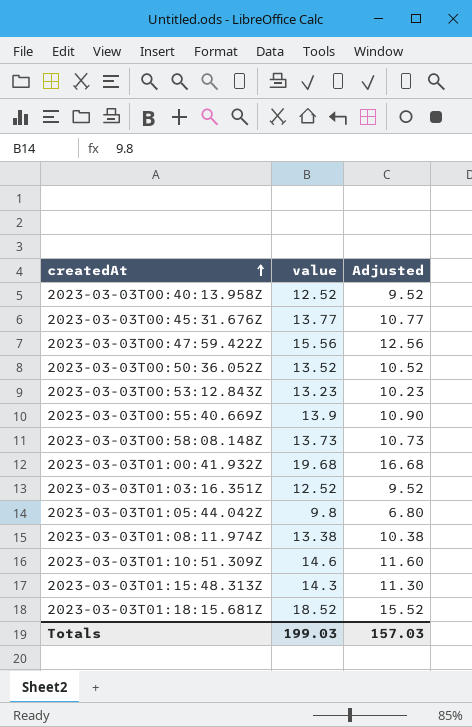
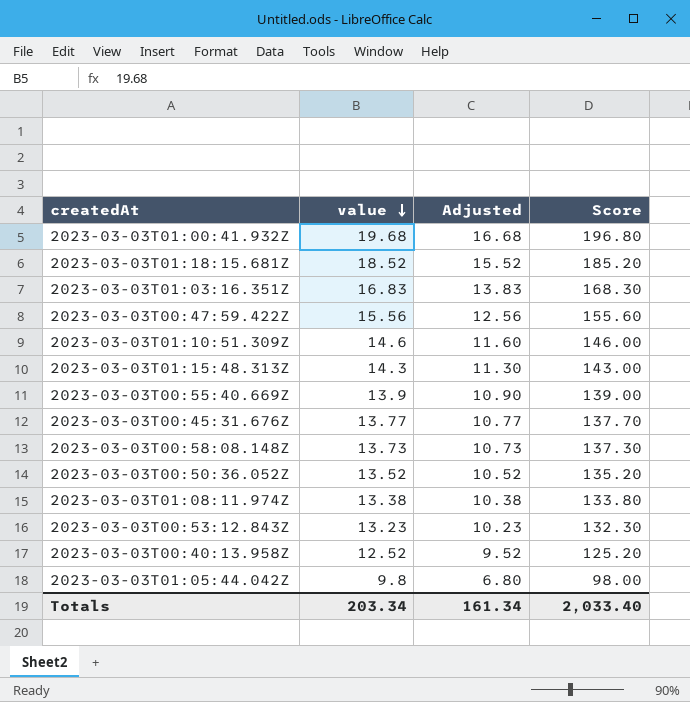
row order: createdAt ascending -> value descending
column Score | formula: none -> [value] * 10
2023-03-03T01:03:16.351Z | value: 12.52 -> 16.83
2023-03-03T01:03:16.351Z | Adjusted: 9.52 -> 13.83
Totals | value: 199.03 -> 203.34
Totals | Adjusted: 157.03 -> 161.34

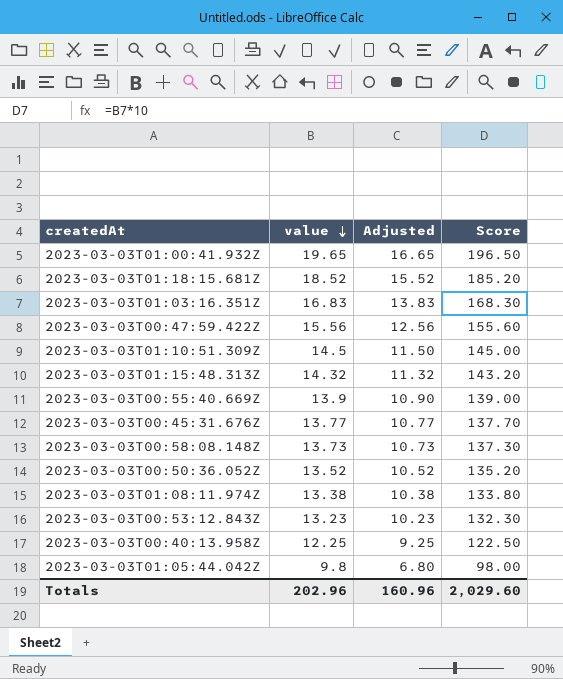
2023-03-03T01:00:41.932Z | value: 19.68 -> 19.65
2023-03-03T01:00:41.932Z | Adjusted: 16.68 -> 16.65
2023-03-03T01:00:41.932Z | Score: 196.80 -> 196.50
2023-03-03T01:10:51.309Z | value: 14.6 -> 14.5
2023-03-03T01:10:51.309Z | Adjusted: 11.60 -> 11.50
2023-03-03T01:10:51.309Z | Score: 146.00 -> 145.00
2023-03-03T01:15:48.313Z | value: 14.3 -> 14.32
2023-03-03T01:15:48.313Z | Adjusted: 11.30 -> 11.32
2023-03-03T01:15:48.313Z | Score: 143.00 -> 143.20
2023-03-03T00:40:13.958Z | value: 12.52 -> 12.25
2023-03-03T00:40:13.958Z | Adjusted: 9.52 -> 9.25
2023-03-03T00:40:13.958Z | Score: 125.20 -> 122.50
Totals | value: 203.34 -> 202.96
Totals | Adjusted: 161.34 -> 160.96
Totals | Score: 2,033.40 -> 2,029.60

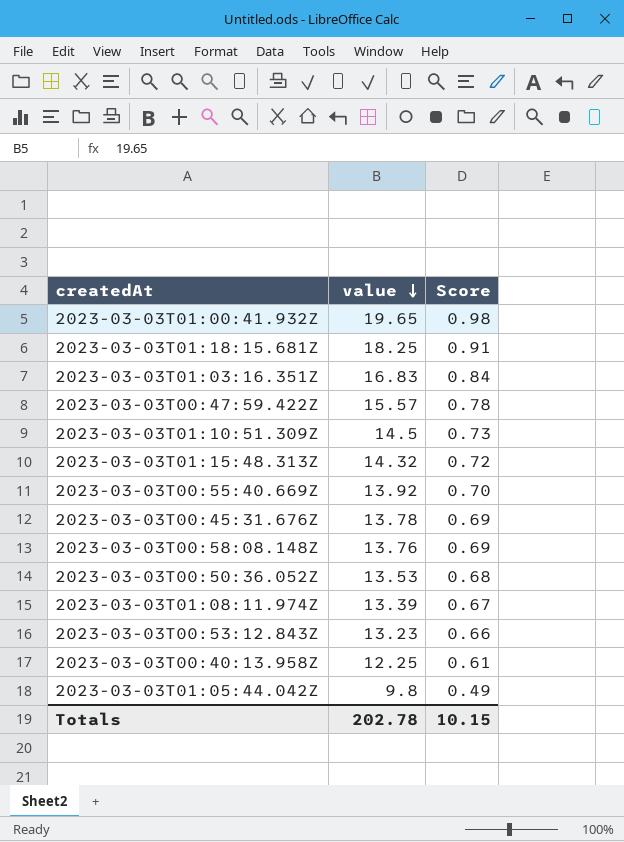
column Adjusted | formula: [value] - 3 -> none
column Score | formula: [value] * 10 -> [value] * 0.05
2023-03-03T01:18:15.681Z | value: 18.52 -> 18.25
2023-03-03T00:47:59.422Z | value: 15.56 -> 15.57
2023-03-03T00:55:40.669Z | value: 13.9 -> 13.92
2023-03-03T00:45:31.676Z | value: 13.77 -> 13.78
2023-03-03T00:58:08.148Z | value: 13.73 -> 13.76
2023-03-03T00:50:36.052Z | value: 13.52 -> 13.53
2023-03-03T01:08:11.974Z | value: 13.38 -> 13.39
Totals | value: 202.96 -> 202.78
Totals | Score: 2,029.60 -> 10.15

